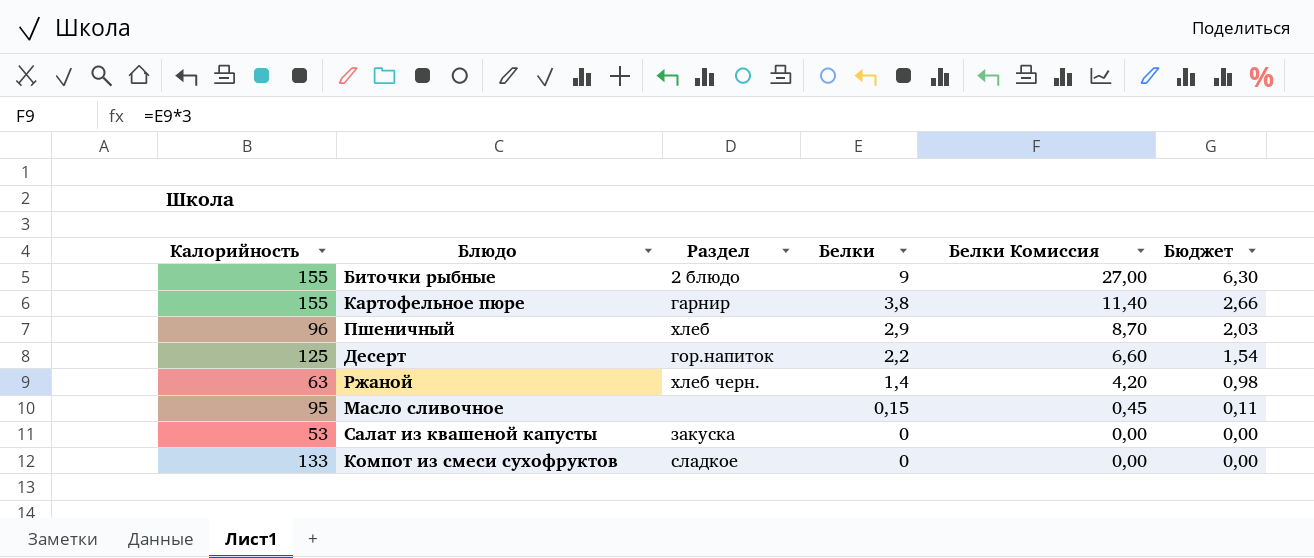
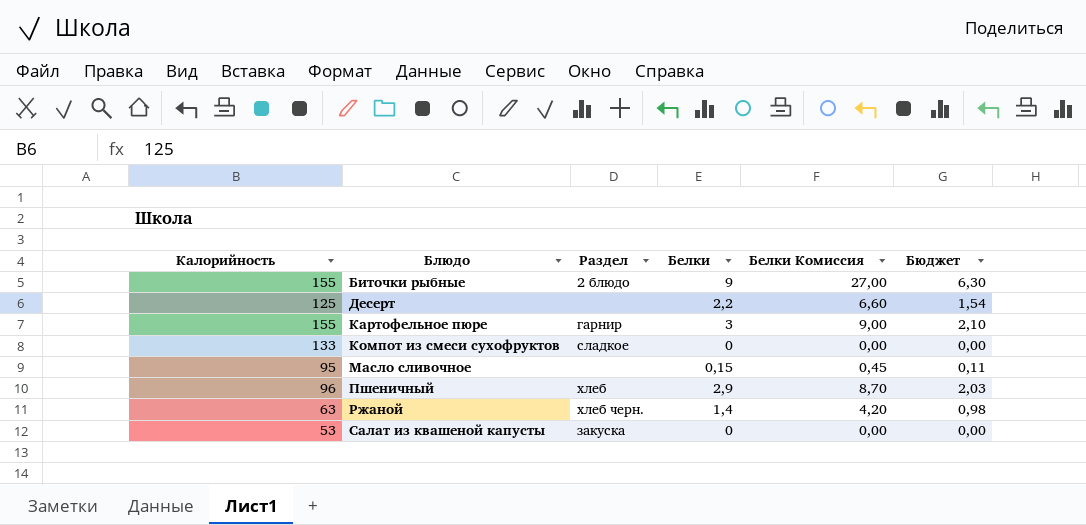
row order: Белки descending -> Блюдо ascending
Десерт | Раздел: гор.напиток -> none
Картофельное пюре | Белки: 3,8 -> 3
Картофельное пюре | Белки Комиссия: 11,40 -> 9,00
Картофельное пюре | Бюджет: 2,66 -> 2,10

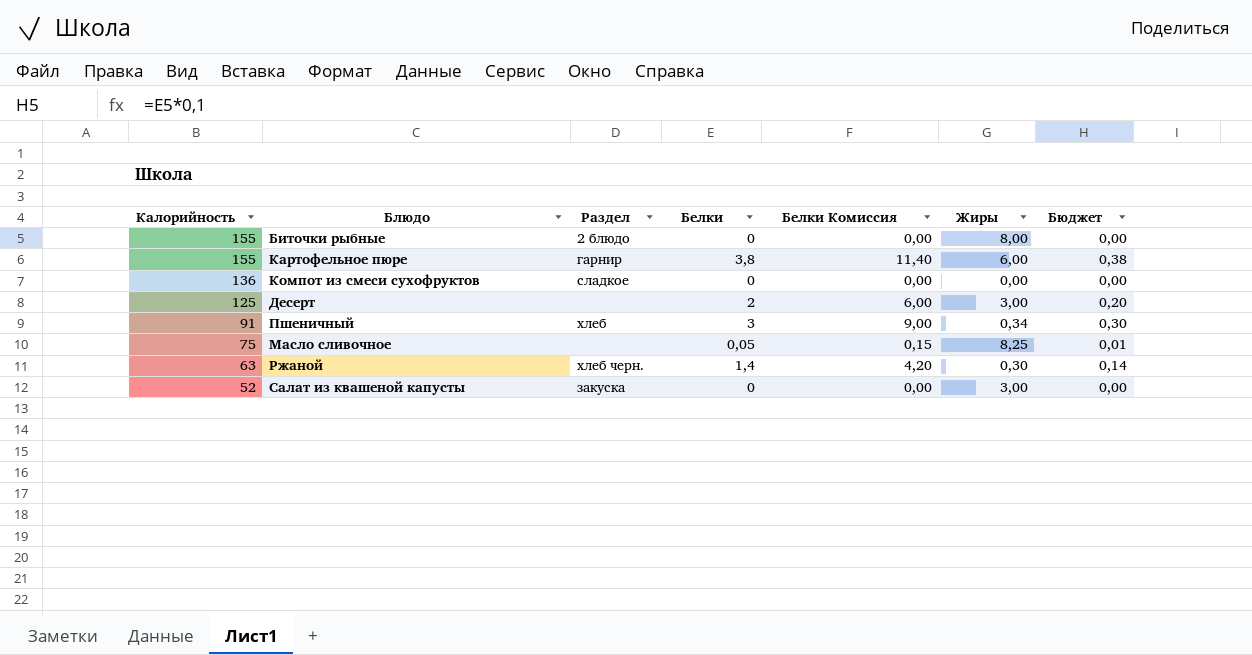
row order: Блюдо ascending -> Калорийность descending
column Жиры | position: none -> 6
column Бюджет | formula: [Белки] * 0,7 -> [Белки] * 0,1
Биточки рыбные | Белки: 9 -> 0
Биточки рыбные | Белки Комиссия: 27,00 -> 0,00
Картофельное пюре | Белки: 3 -> 3,8
Картофельное пюре | Белки Комиссия: 9,00 -> 11,40
Компот из смеси сухофруктов | Калорийность: 133 -> 136
Десерт | Белки: 2,2 -> 2
Десерт | Белки Комиссия: 6,60 -> 6,00
Пшеничный | Калорийность: 96 -> 91
Пшеничный | Белки: 2,9 -> 3
Пшеничный | Белки Комиссия: 8,70 -> 9,00
Масло сливочное | Калорийность: 95 -> 75
Масло сливочное | Белки: 0,15 -> 0,05
Масло сливочное | Белки Комиссия: 0,45 -> 0,15
Салат из квашеной капусты | Калорийность: 53 -> 52

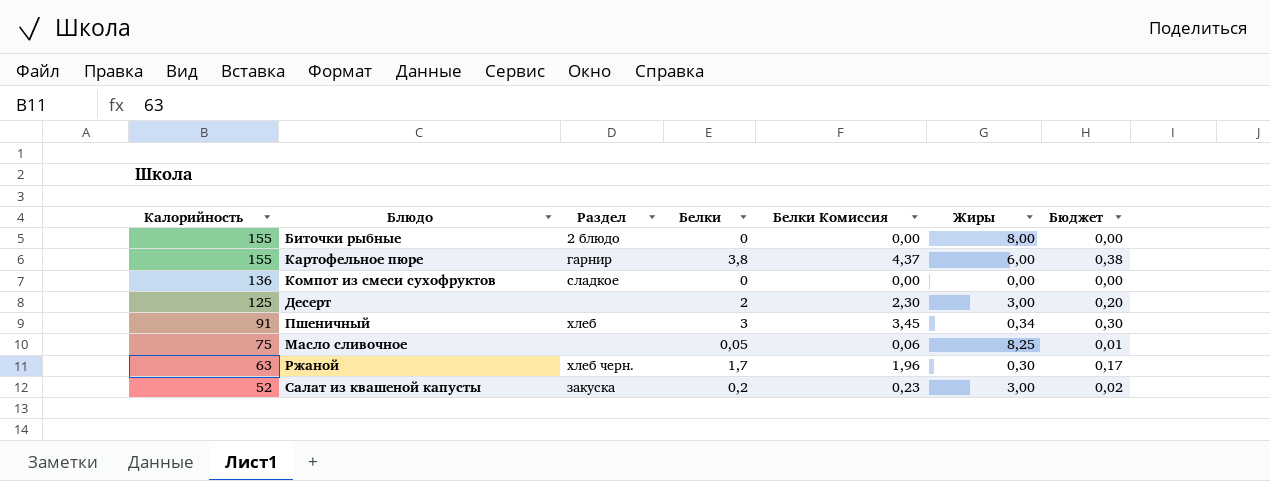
column Белки Комиссия | formula: [Белки] * 3 -> [Белки] * 1,15
Ржаной | Белки: 1,4 -> 1,7
Ржаной | Бюджет: 0,14 -> 0,17
Салат из квашеной капусты | Белки: 0 -> 0,2
Салат из квашеной капусты | Бюджет: 0,00 -> 0,02

